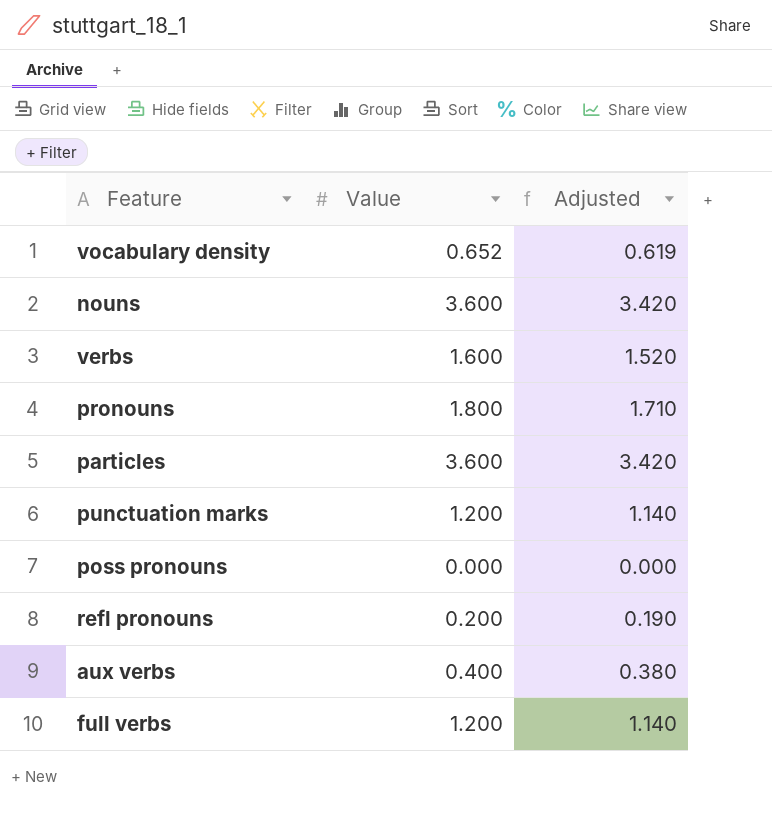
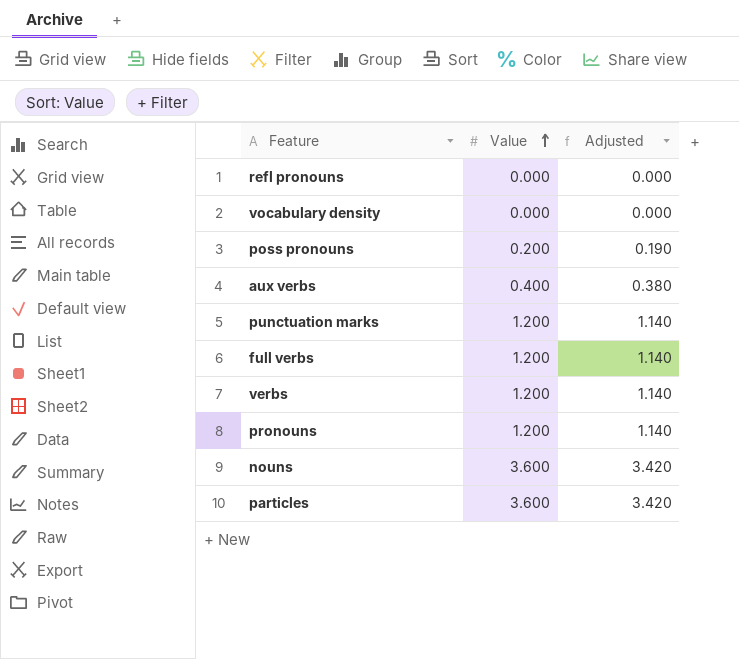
row order: none -> Value ascending
refl pronouns | Value: 0.200 -> 0.000
refl pronouns | Adjusted: 0.190 -> 0.000
vocabulary density | Value: 0.652 -> 0.000
vocabulary density | Adjusted: 0.619 -> 0.000
poss pronouns | Value: 0.000 -> 0.200
poss pronouns | Adjusted: 0.000 -> 0.190
verbs | Value: 1.600 -> 1.200
verbs | Adjusted: 1.520 -> 1.140
pronouns | Value: 1.800 -> 1.200
pronouns | Adjusted: 1.710 -> 1.140

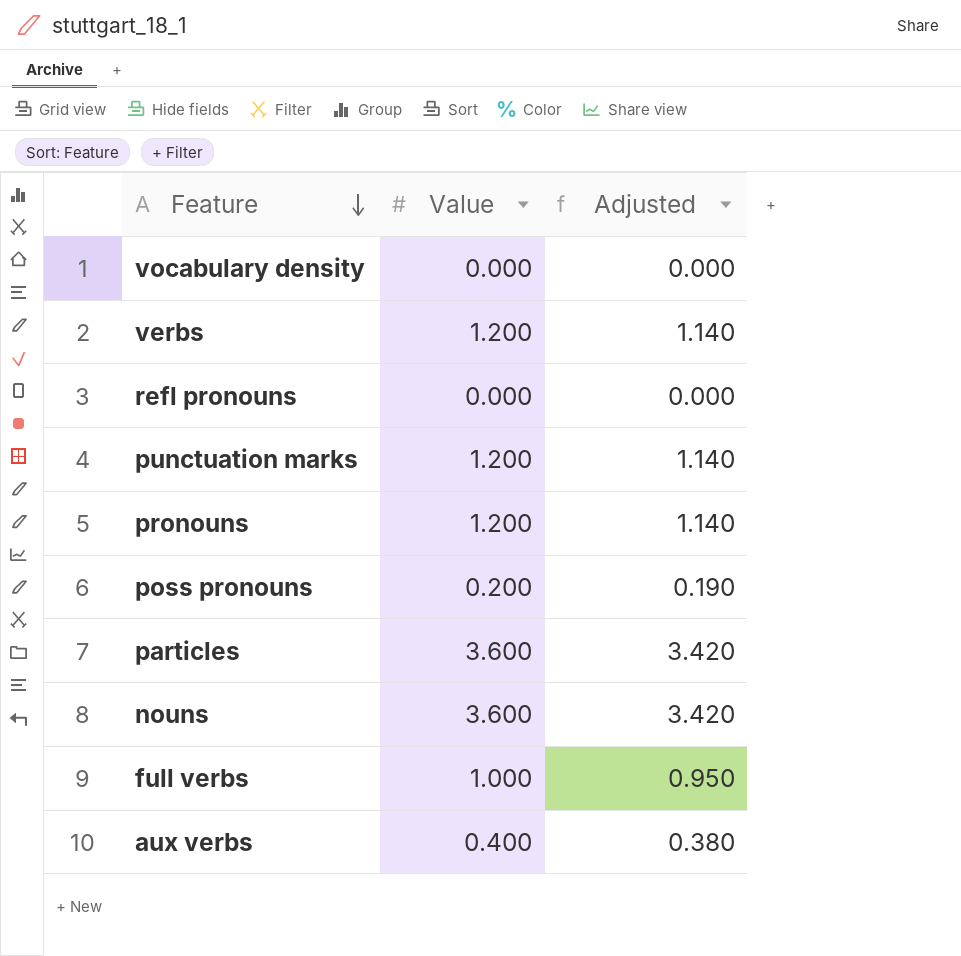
row order: Value ascending -> Feature descending
full verbs | Value: 1.200 -> 1.000
full verbs | Adjusted: 1.140 -> 0.950

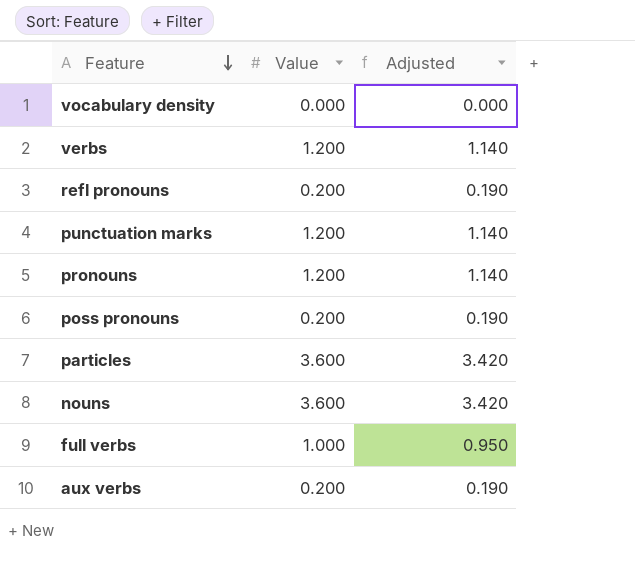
refl pronouns | Value: 0.000 -> 0.200
refl pronouns | Adjusted: 0.000 -> 0.190
aux verbs | Value: 0.400 -> 0.200
aux verbs | Adjusted: 0.380 -> 0.190

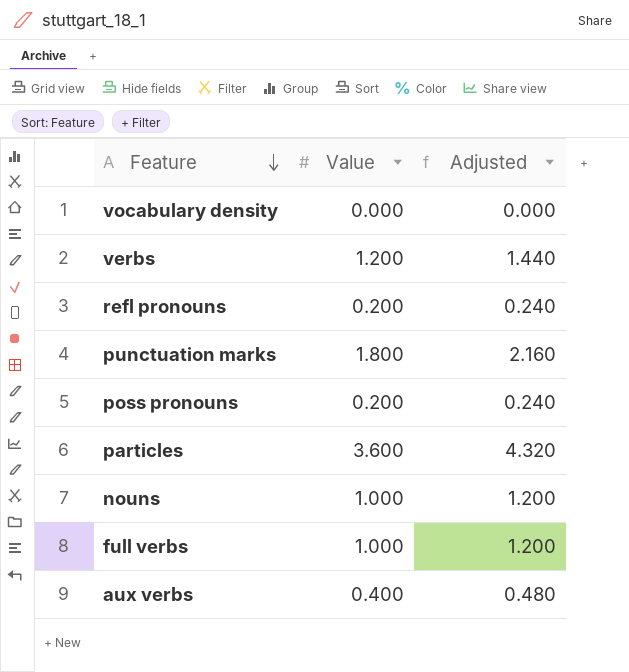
column Adjusted | formula: [Value] * 0.95 -> [Value] * 1.2
row pronouns: 1.200 | 1.140 -> none
punctuation marks | Value: 1.200 -> 1.800
nouns | Value: 3.600 -> 1.000
aux verbs | Value: 0.200 -> 0.400

